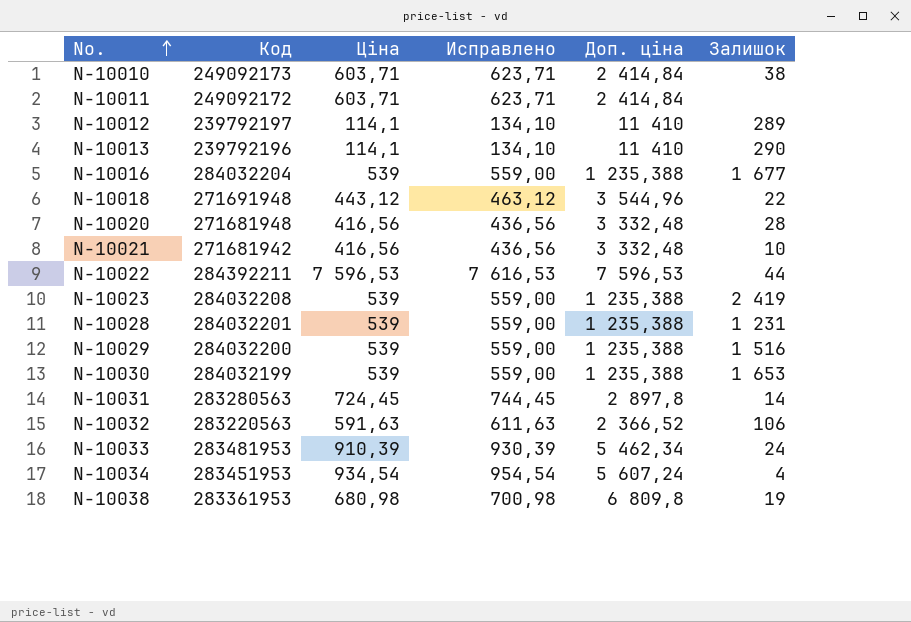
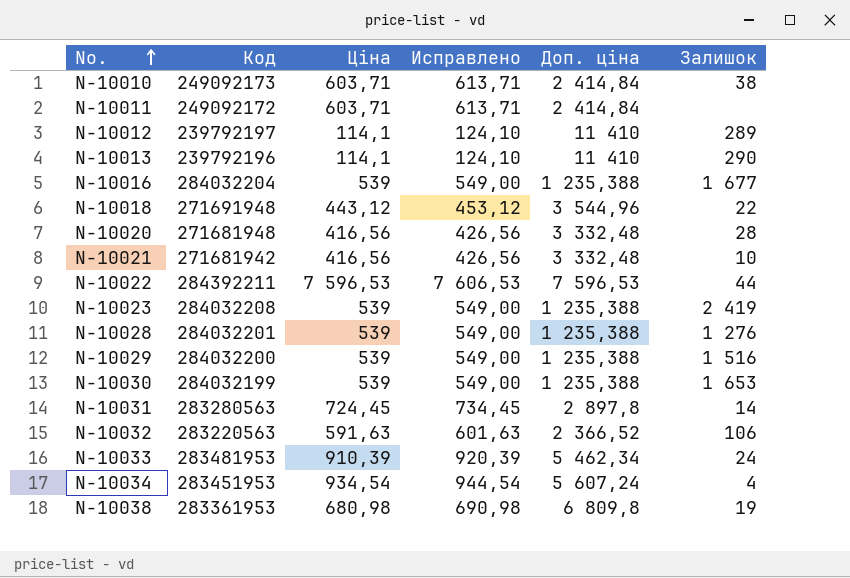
column Исправлено | formula: [Ціна] + 20 -> [Ціна] + 10
N-10028 | Залишок: 1 231 -> 1 276

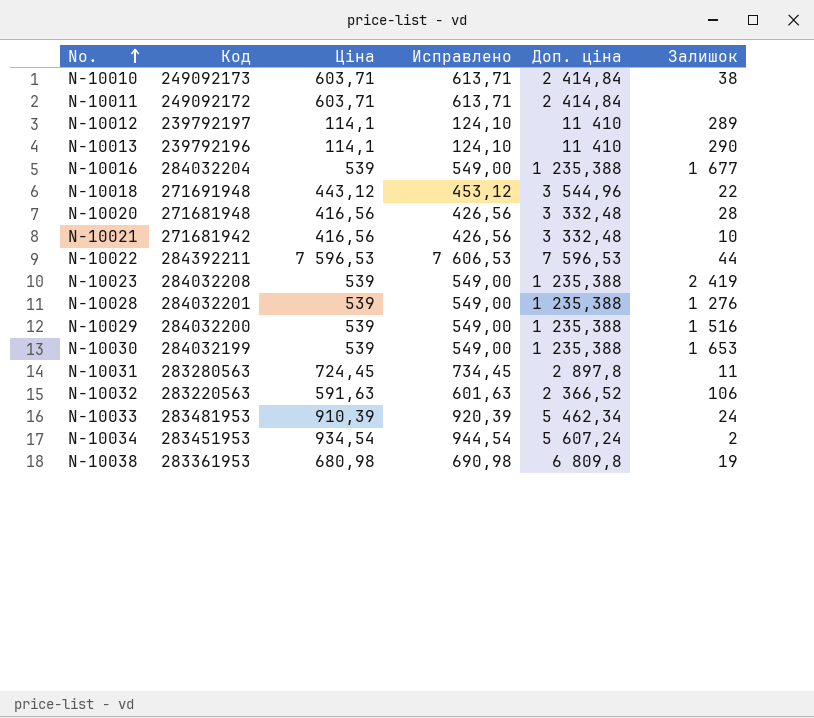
N-10031 | Залишок: 14 -> 11
N-10034 | Залишок: 4 -> 2

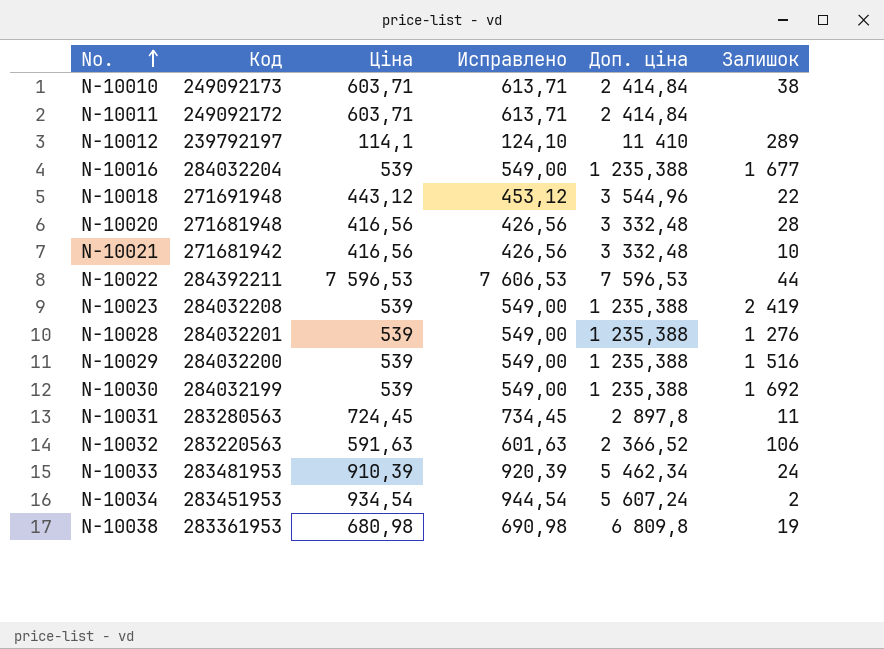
row N-10013: 239792196 | 114,1 | 124,10 | 11 410 | 290 -> none
N-10030 | Залишок: 1 653 -> 1 692

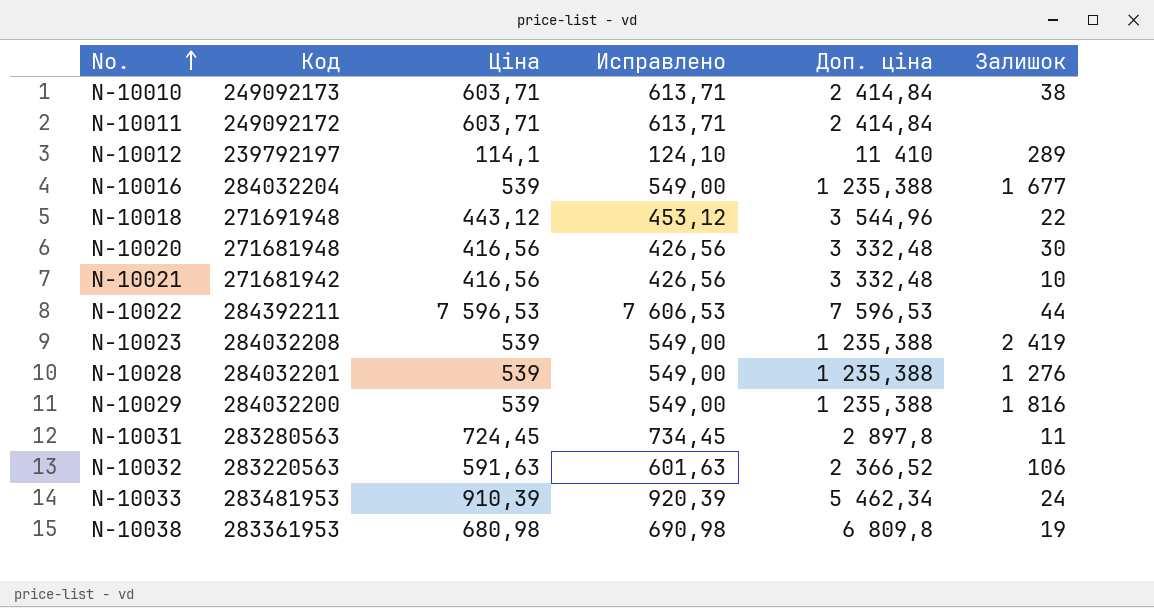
row N-10030: 284032199 | 539 | 549,00 | 1 235,388 | 1 692 -> none
row N-10034: 283451953 | 934,54 | 944,54 | 5 607,24 | 2 -> none
N-10020 | Залишок: 28 -> 30
N-10029 | Залишок: 1 516 -> 1 816

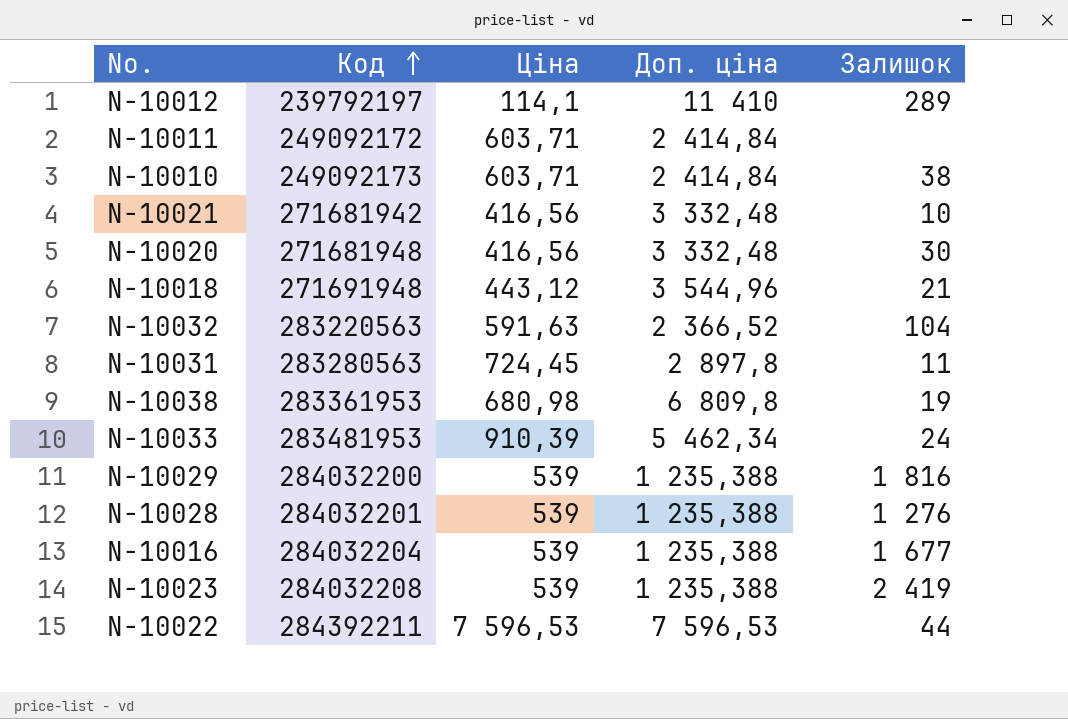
row order: No. ascending -> Код ascending
column Исправлено | formula: [Ціна] + 10 -> none
N-10018 | Залишок: 22 -> 21
N-10032 | Залишок: 106 -> 104

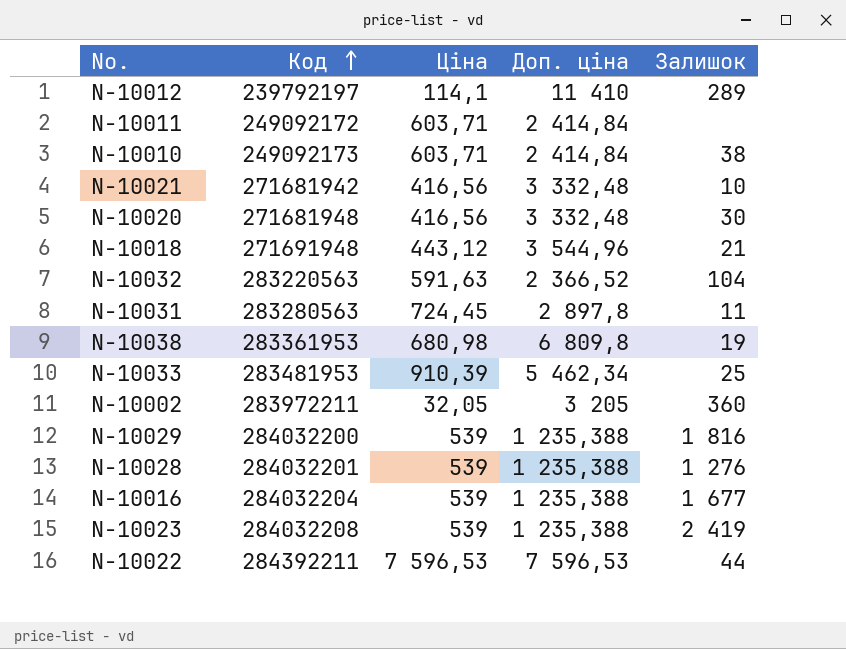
N-10033 | Залишок: 24 -> 25
row N-10002: none -> 283972211 | 32,05 | 3 205 | 360

